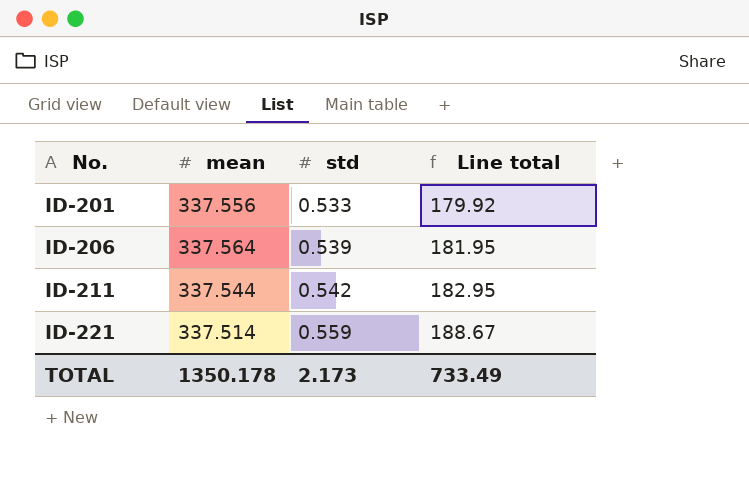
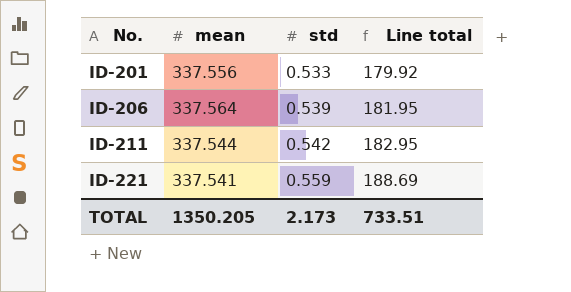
ID-221 | mean: 337.514 -> 337.541
ID-221 | Line total: 188.67 -> 188.69
TOTAL | mean: 1350.178 -> 1350.205
TOTAL | Line total: 733.49 -> 733.51

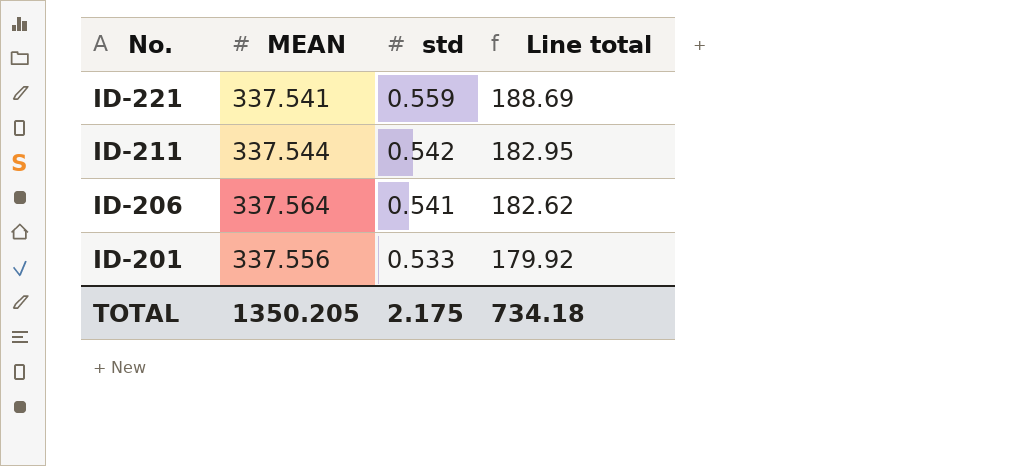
row order: No. ascending -> No. descending
column name: mean -> MEAN
ID-206 | std: 0.539 -> 0.541
ID-206 | Line total: 181.95 -> 182.62
TOTAL | std: 2.173 -> 2.175
TOTAL | Line total: 733.51 -> 734.18

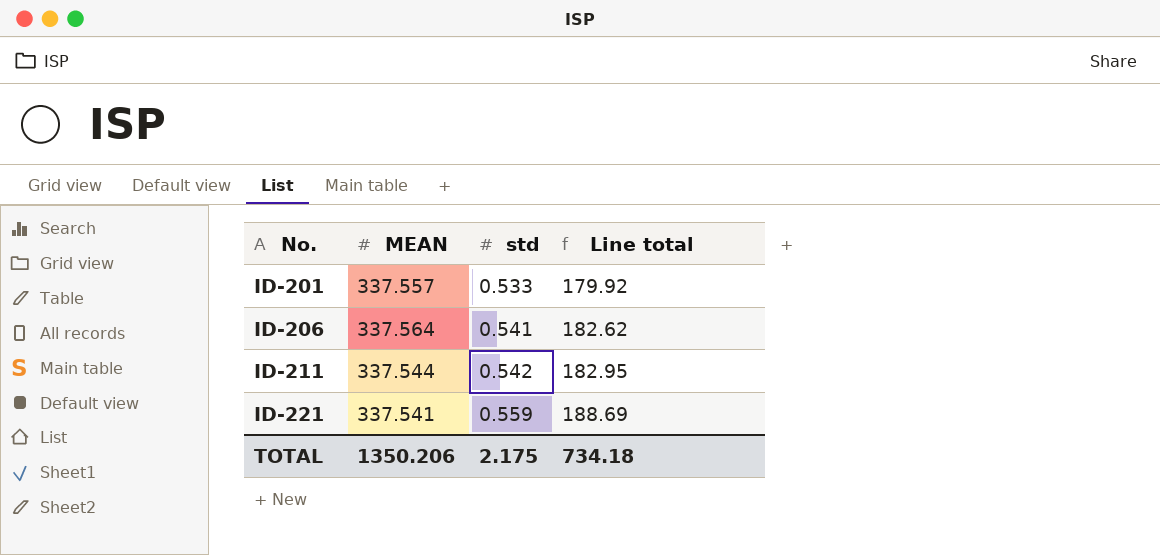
row order: No. descending -> No. ascending
ID-201 | MEAN: 337.556 -> 337.557
TOTAL | MEAN: 1350.205 -> 1350.206

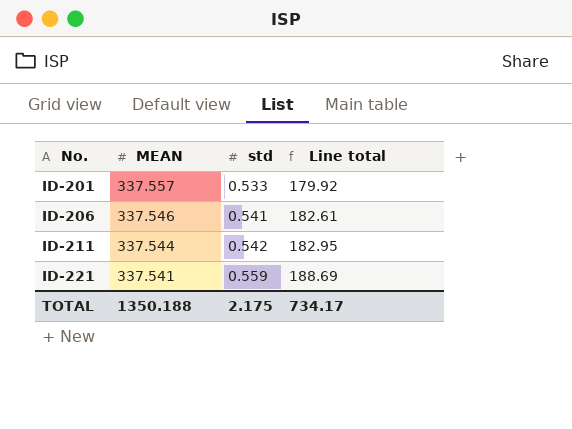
ID-206 | MEAN: 337.564 -> 337.546
ID-206 | Line total: 182.62 -> 182.61
TOTAL | MEAN: 1350.206 -> 1350.188
TOTAL | Line total: 734.18 -> 734.17

